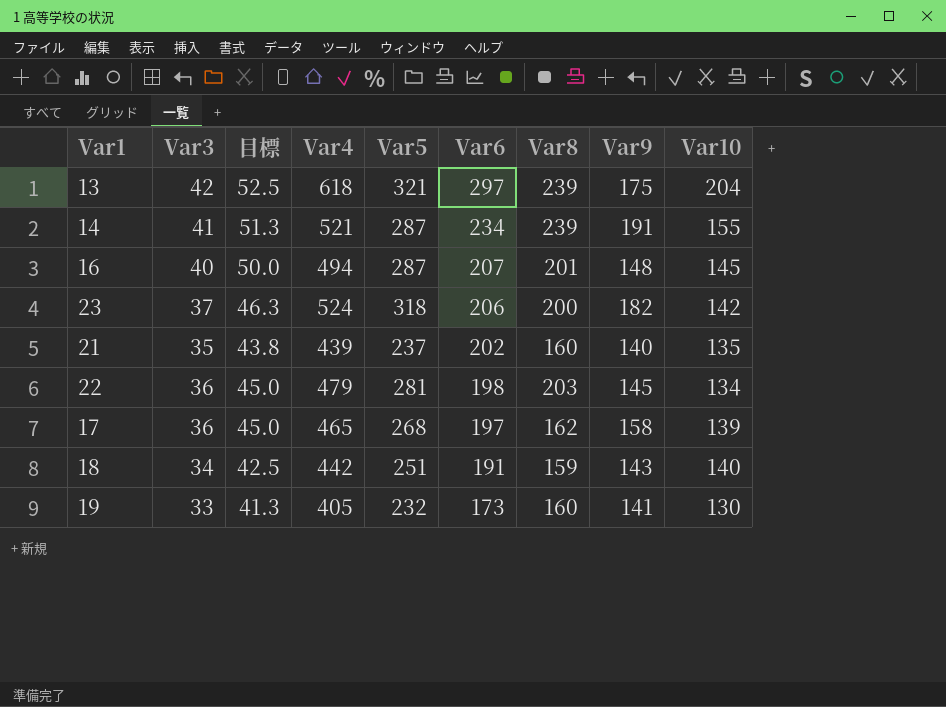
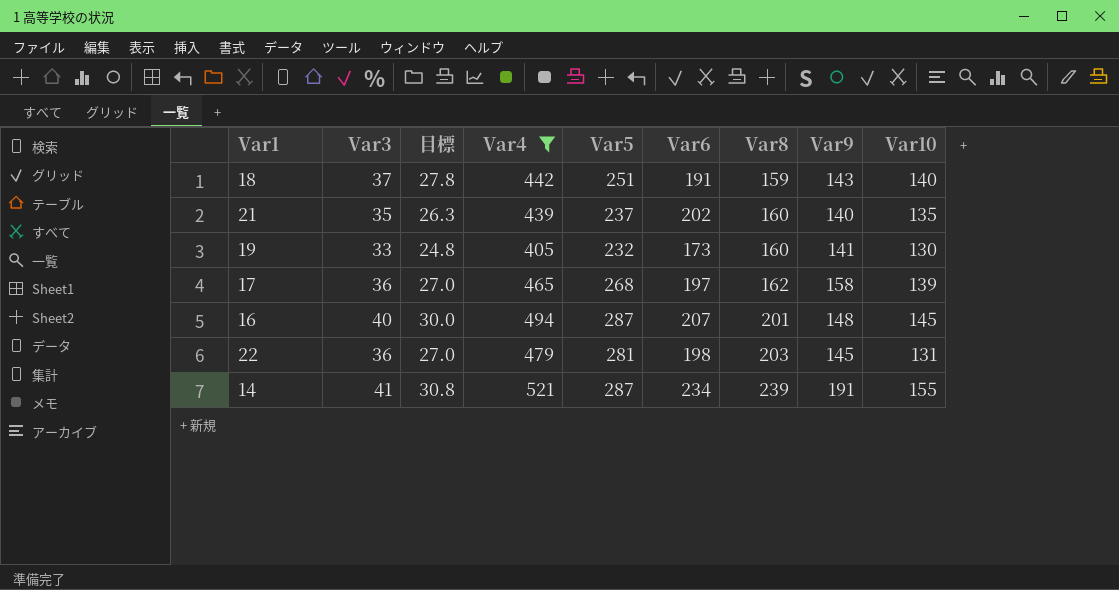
filter: none -> Var4 <= 521
row order: Var6 descending -> Var8 ascending
column 目標 | formula: [Var3] * 1.25 -> [Var3] * 0.75
18 | Var3: 34 -> 37
22 | Var10: 134 -> 131

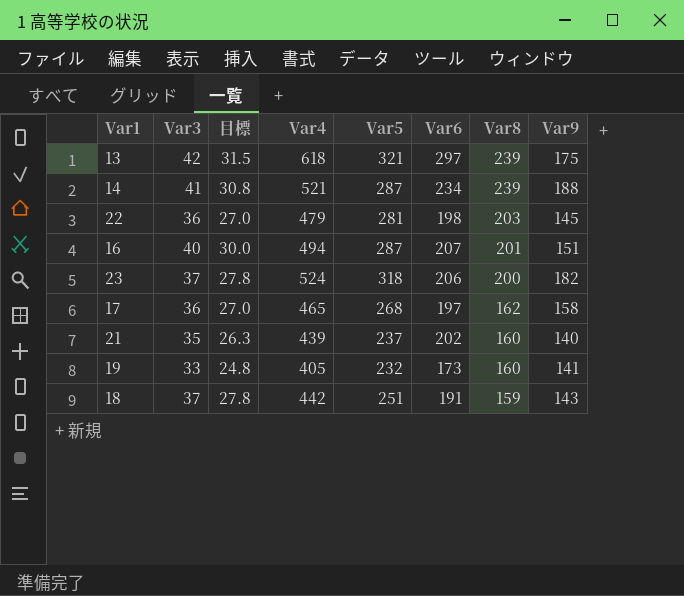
filter: Var4 <= 521 -> none
row order: Var8 ascending -> Var8 descending
column Var10 | position: 9 -> none
14 | Var9: 191 -> 188
16 | Var9: 148 -> 151

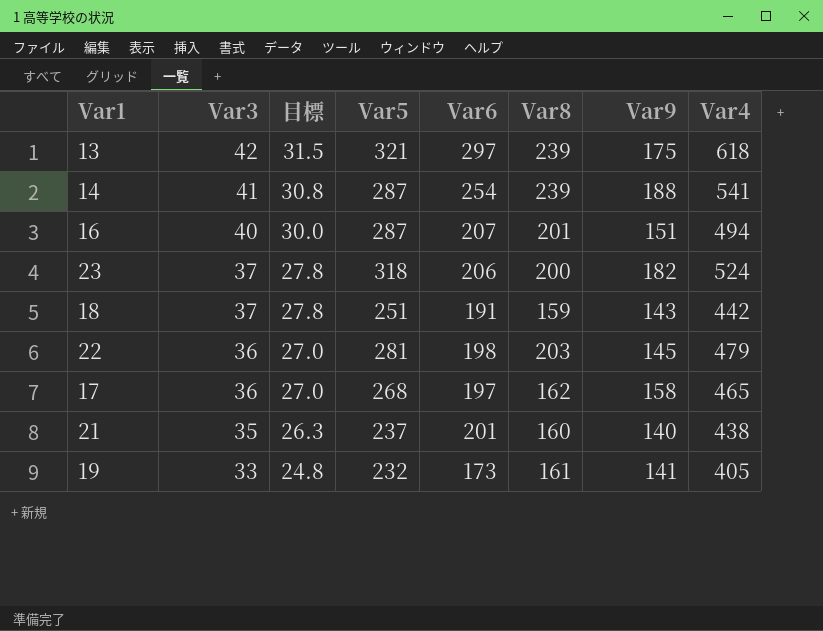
row order: Var8 descending -> Var3 descending
column Var4 | position: 4 -> 8
14 | Var6: 234 -> 254
14 | Var4: 521 -> 541
21 | Var6: 202 -> 201
21 | Var4: 439 -> 438
19 | Var8: 160 -> 161

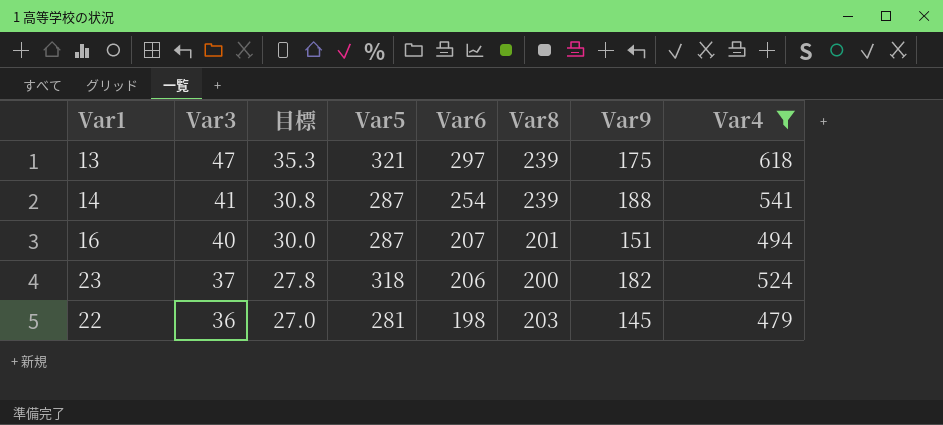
filter: none -> Var4 >= 479
13 | Var3: 42 -> 47
13 | 目標: 31.5 -> 35.3

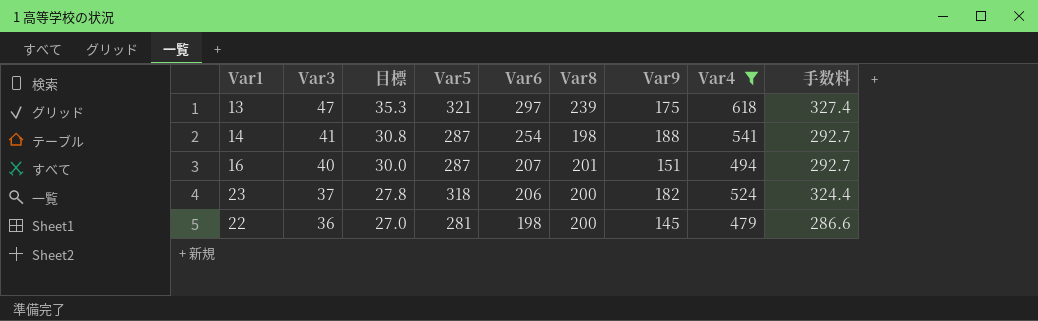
column 手数料 | formula: none -> [Var5] * 1.02
14 | Var8: 239 -> 198
22 | Var8: 203 -> 200

